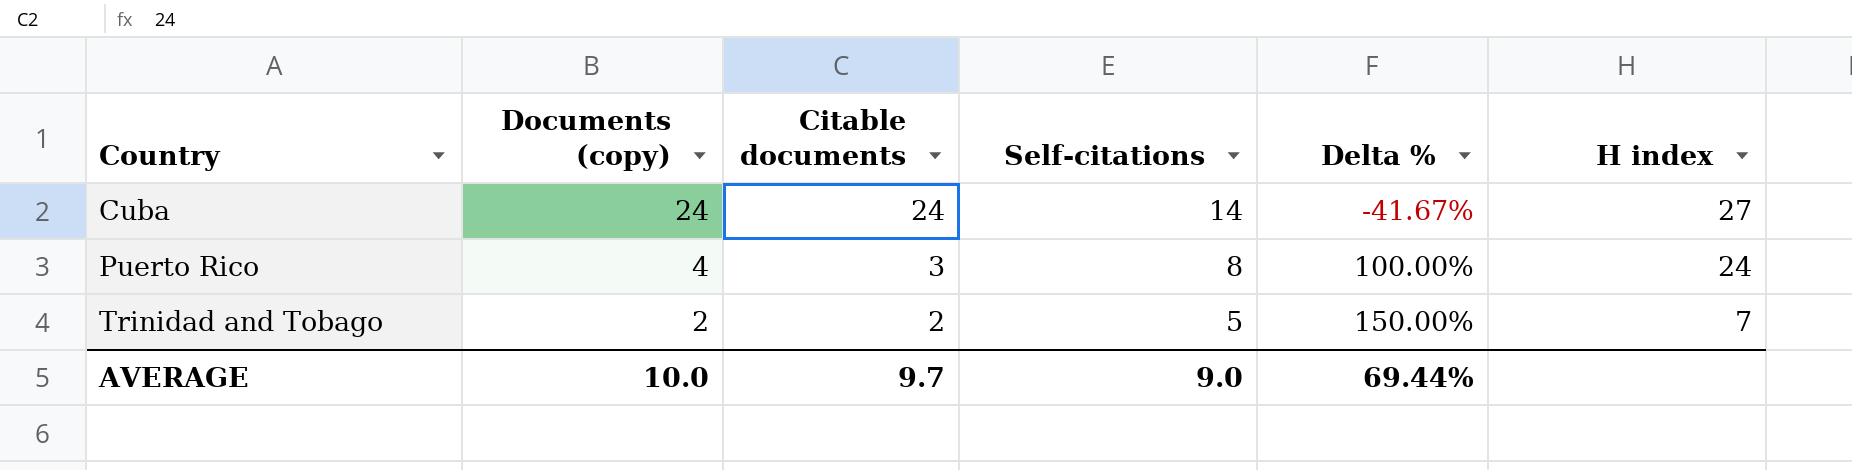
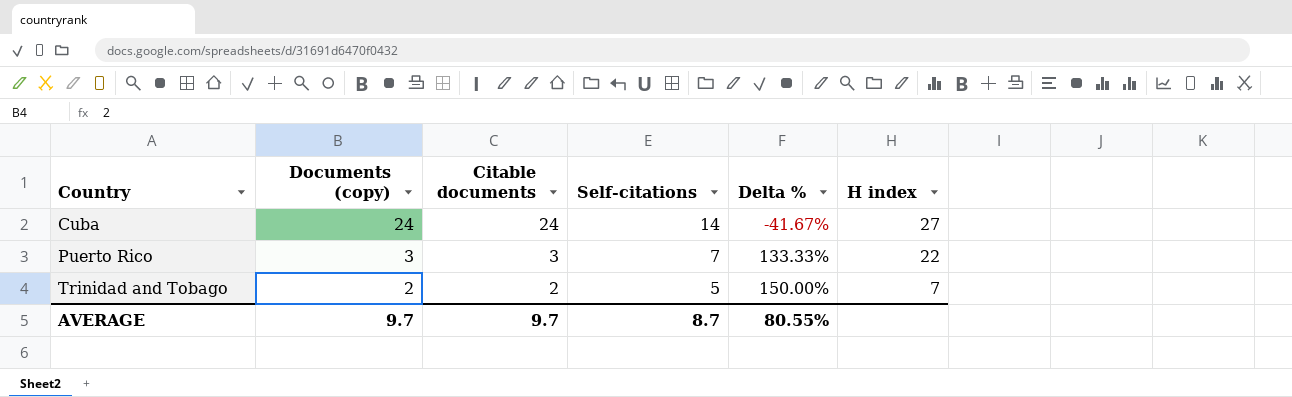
Puerto Rico | Documents (copy): 4 -> 3
Puerto Rico | Self-citations: 8 -> 7
Puerto Rico | Delta %: 100.00% -> 133.33%
Puerto Rico | H index: 24 -> 22
AVERAGE | Documents (copy): 10.0 -> 9.7
AVERAGE | Self-citations: 9.0 -> 8.7
AVERAGE | Delta %: 69.44% -> 80.55%

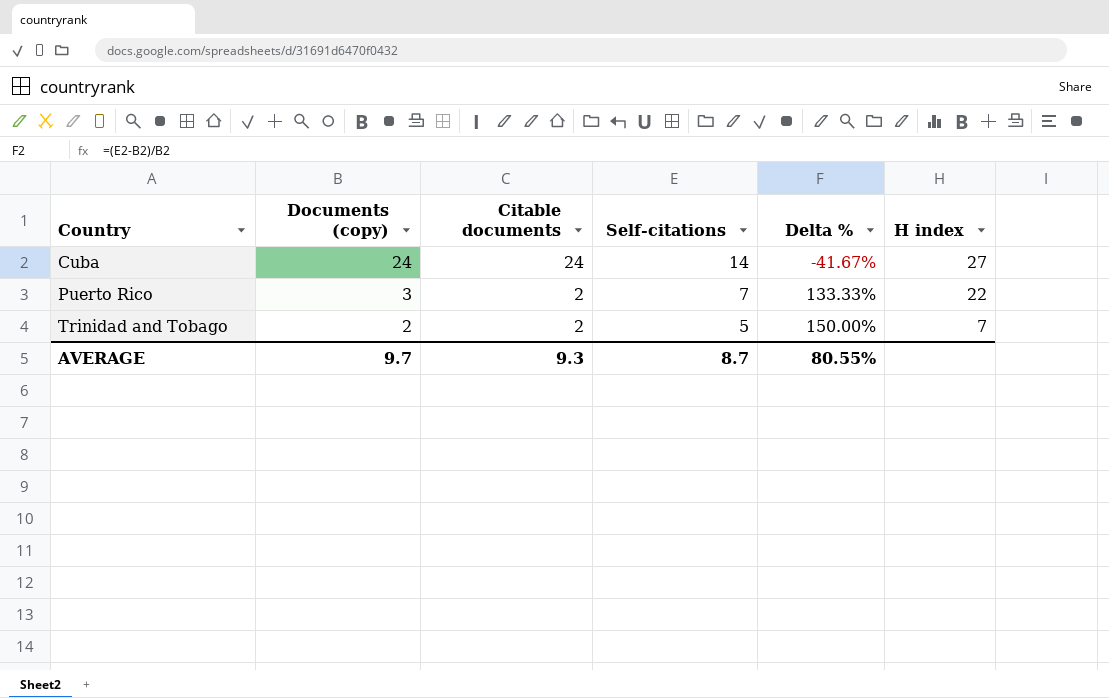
Puerto Rico | Citable documents: 3 -> 2
AVERAGE | Citable documents: 9.7 -> 9.3

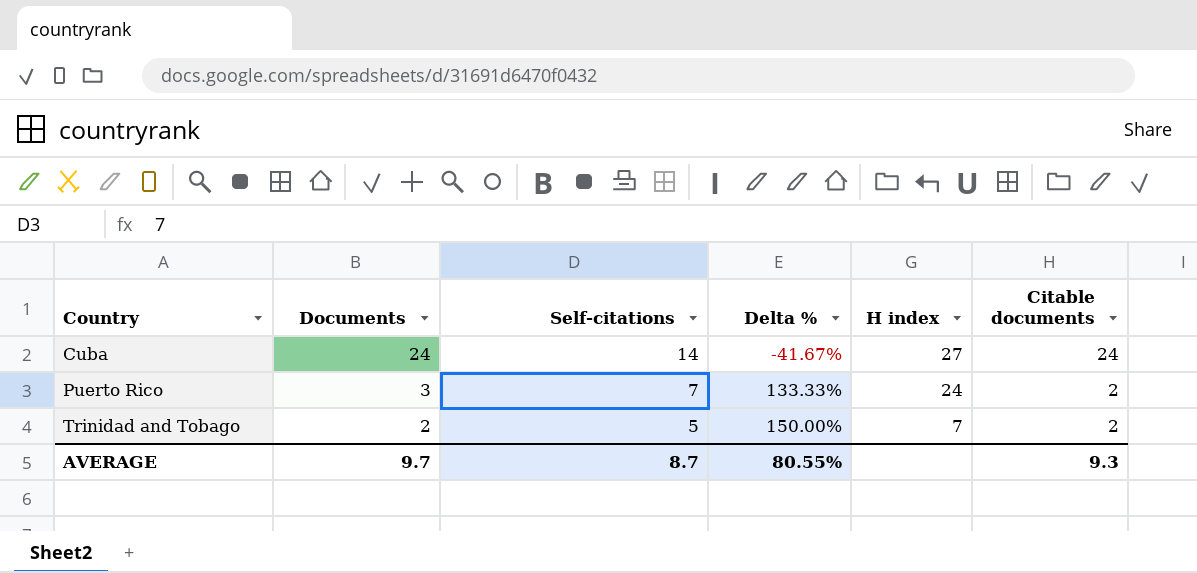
column name: Documents (copy) -> Documents
column Citable documents | position: 3 -> 6
Puerto Rico | H index: 22 -> 24

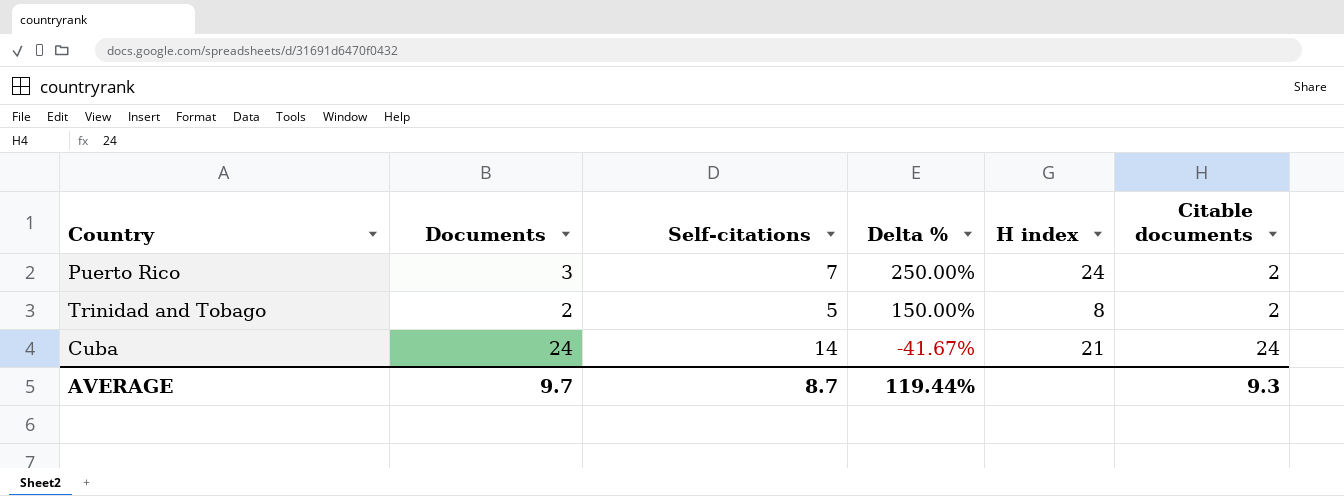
row order: Country ascending -> Delta % descending
column Delta % | formula: ([Self-citations] - [Documents]) / [Documents] -> ([Self-citations] - [Citable documents]) / [Citable documents]
Trinidad and Tobago | H index: 7 -> 8
Cuba | H index: 27 -> 21
AVERAGE | Delta %: 80.55% -> 119.44%

